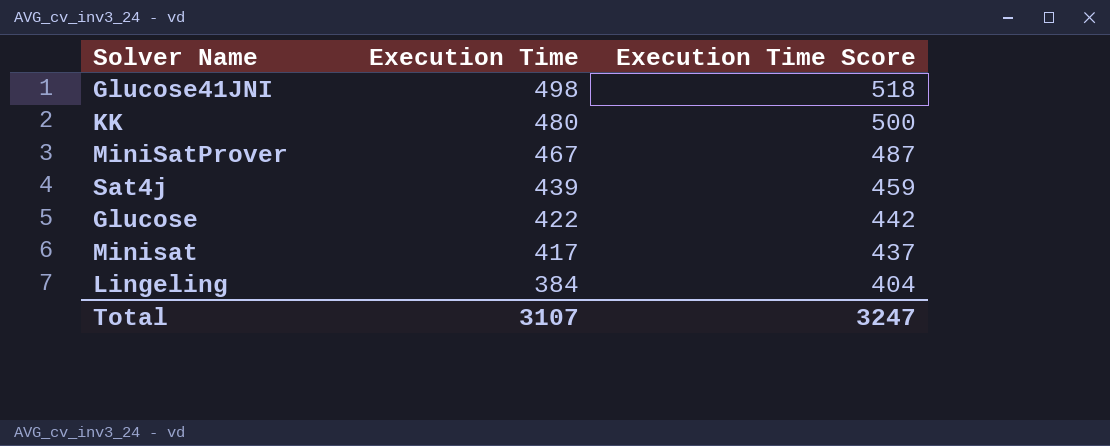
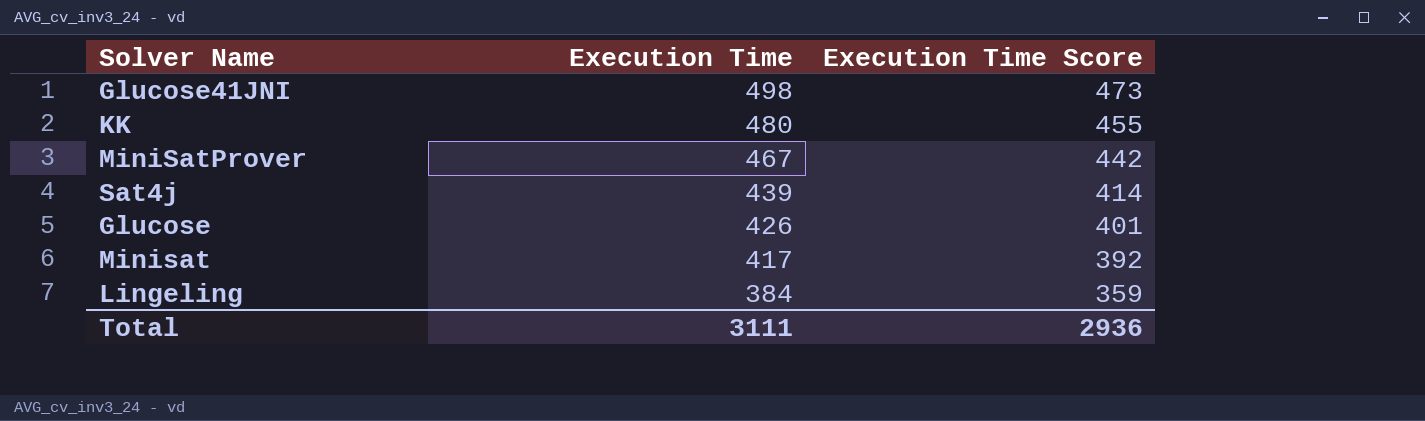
column Execution Time Score | formula: [Execution Time] + 20 -> [Execution Time] - 25
Glucose | Execution Time: 422 -> 426
Total | Execution Time: 3107 -> 3111
Total | Execution Time Score: 3247 -> 2936

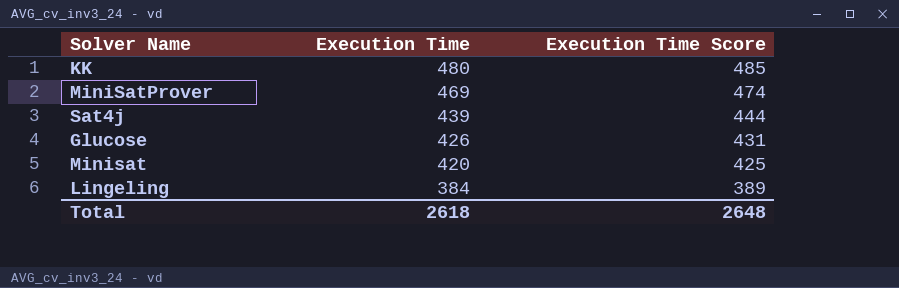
column Execution Time Score | formula: [Execution Time] - 25 -> [Execution Time] + 5
row Glucose41JNI: 498 | 473 -> none
MiniSatProver | Execution Time: 467 -> 469
Minisat | Execution Time: 417 -> 420
Total | Execution Time: 3111 -> 2618
Total | Execution Time Score: 2936 -> 2648

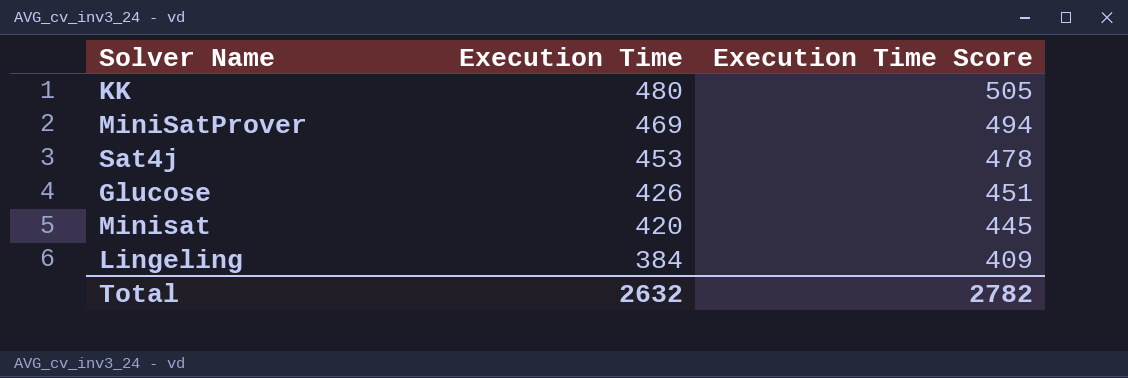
column Execution Time Score | formula: [Execution Time] + 5 -> [Execution Time] + 25
Sat4j | Execution Time: 439 -> 453
Total | Execution Time: 2618 -> 2632
Total | Execution Time Score: 2648 -> 2782

